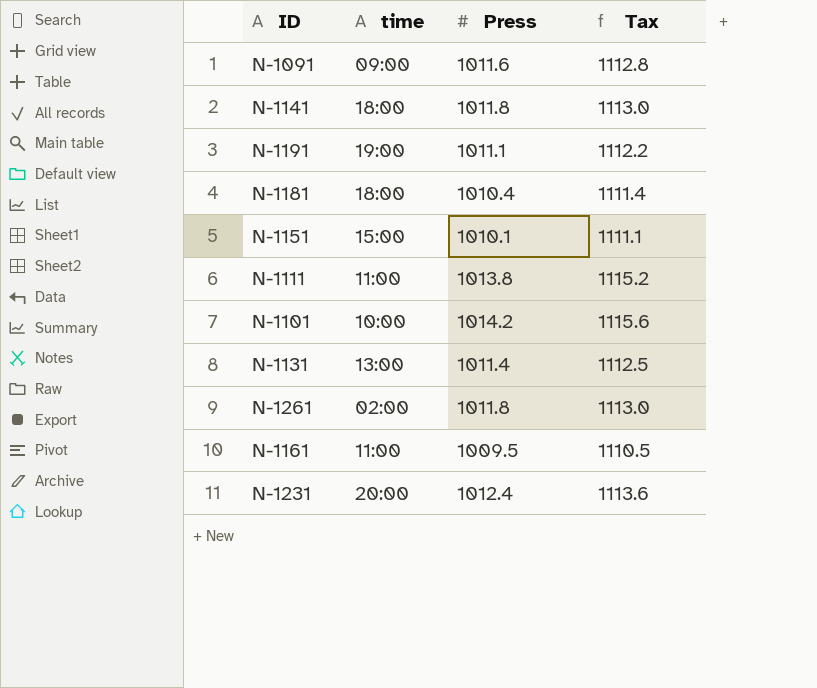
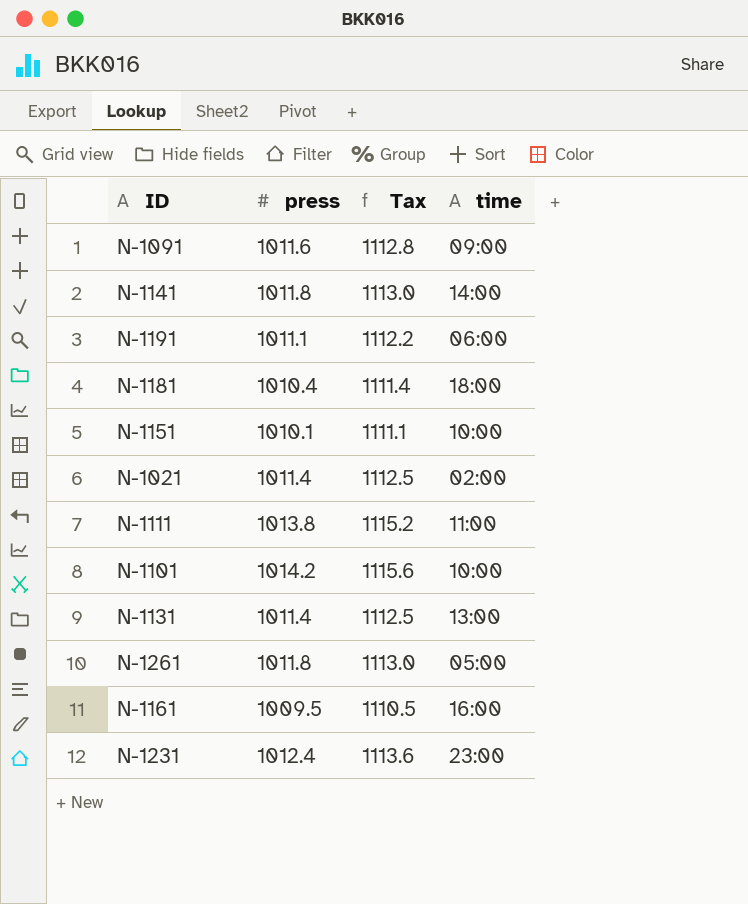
column name: Press -> press
column time | position: 2 -> 4
N-1141 | time: 18:00 -> 14:00
N-1191 | time: 19:00 -> 06:00
N-1151 | time: 15:00 -> 10:00
row N-1021: none -> 1011.4 | 1112.5 | 02:00
N-1261 | time: 02:00 -> 05:00
N-1161 | time: 11:00 -> 16:00
N-1231 | time: 20:00 -> 23:00

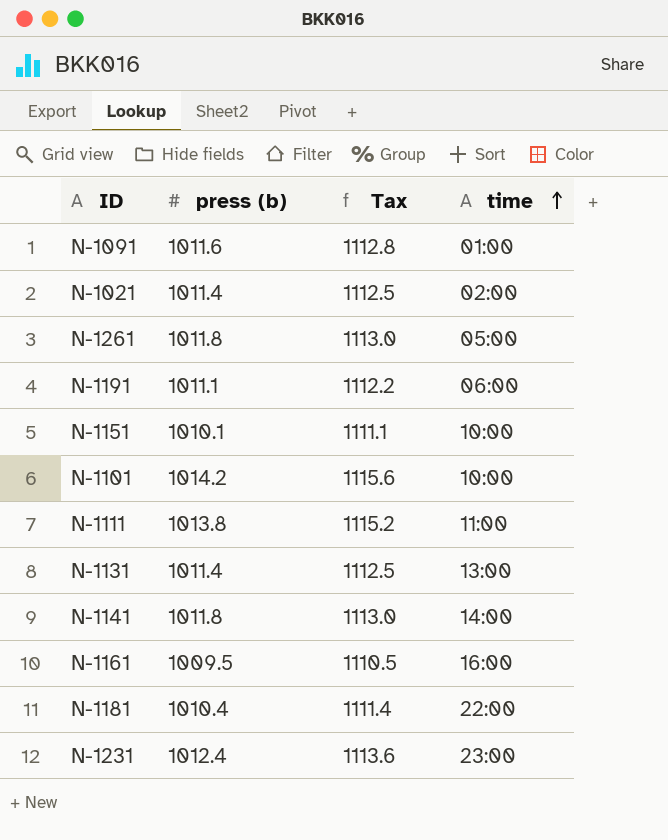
row order: none -> time ascending
column name: press -> press (b)
N-1091 | time: 09:00 -> 01:00
N-1181 | time: 18:00 -> 22:00

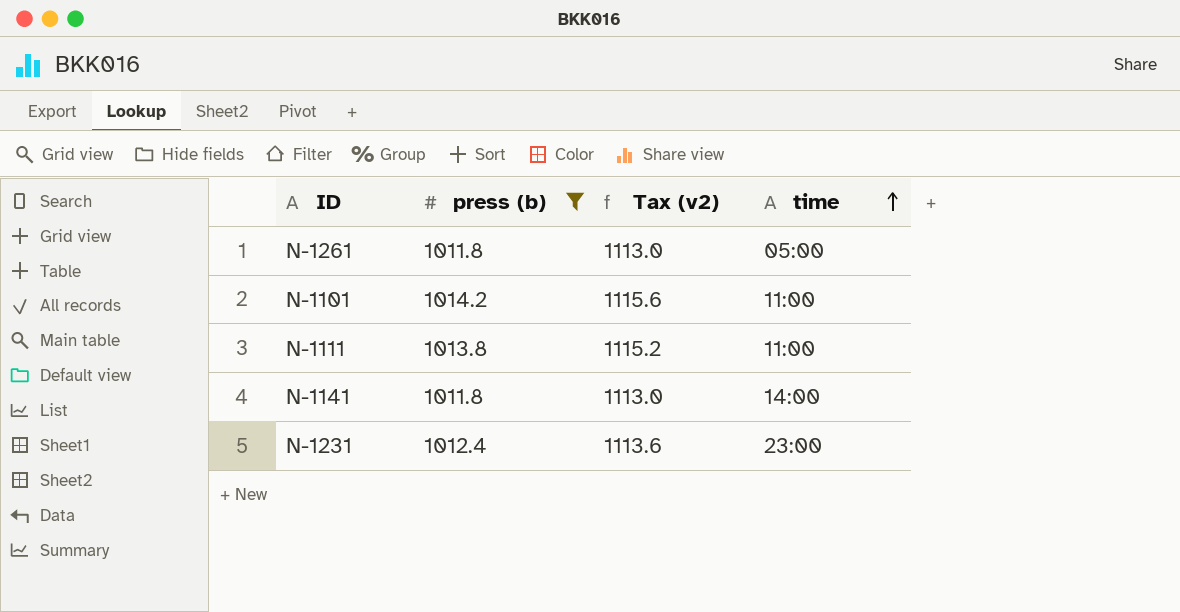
filter: none -> press (b) >= 1011.8
column name: Tax -> Tax (v2)
N-1101 | time: 10:00 -> 11:00

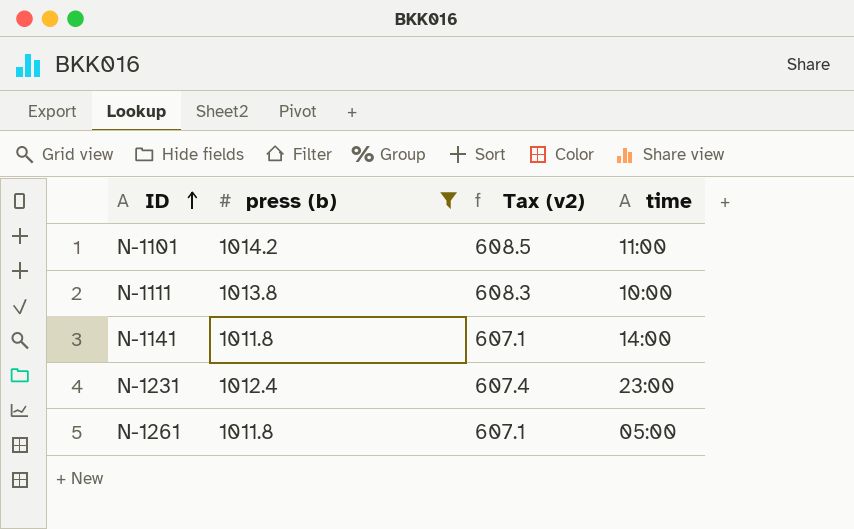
row order: time ascending -> ID ascending
column Tax (v2) | formula: [press (b)] * 1.1 -> [press (b)] * 0.6
N-1111 | time: 11:00 -> 10:00

